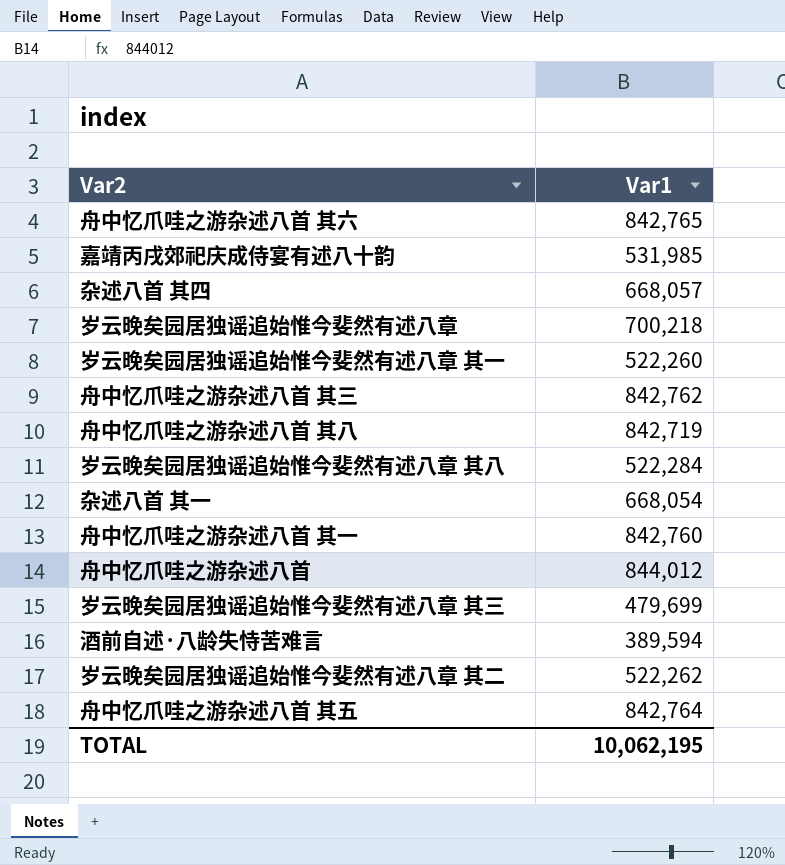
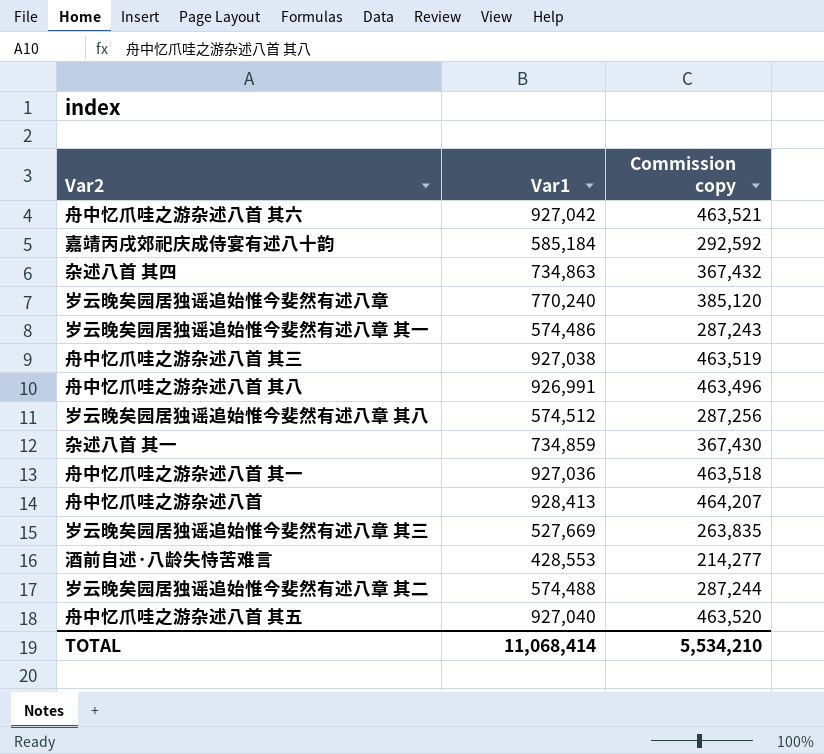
column Commission copy | formula: none -> [Var1] * 0.5
舟中忆爪哇之游杂述八首 其六 | Var1: 842,765 -> 927,042
嘉靖丙戌郊祀庆成侍宴有述八十韵 | Var1: 531,985 -> 585,184
杂述八首 其四 | Var1: 668,057 -> 734,863
岁云晚矣园居独谣追始惟今斐然有述八章 | Var1: 700,218 -> 770,240
岁云晚矣园居独谣追始惟今斐然有述八章 其一 | Var1: 522,260 -> 574,486
舟中忆爪哇之游杂述八首 其三 | Var1: 842,762 -> 927,038
舟中忆爪哇之游杂述八首 其八 | Var1: 842,719 -> 926,991
岁云晚矣园居独谣追始惟今斐然有述八章 其八 | Var1: 522,284 -> 574,512
杂述八首 其一 | Var1: 668,054 -> 734,859
舟中忆爪哇之游杂述八首 其一 | Var1: 842,760 -> 927,036
舟中忆爪哇之游杂述八首 | Var1: 844,012 -> 928,413
岁云晚矣园居独谣追始惟今斐然有述八章 其三 | Var1: 479,699 -> 527,669
酒前自述·八龄失恃苦难言 | Var1: 389,594 -> 428,553
岁云晚矣园居独谣追始惟今斐然有述八章 其二 | Var1: 522,262 -> 574,488
舟中忆爪哇之游杂述八首 其五 | Var1: 842,764 -> 927,040
TOTAL | Var1: 10,062,195 -> 11,068,414

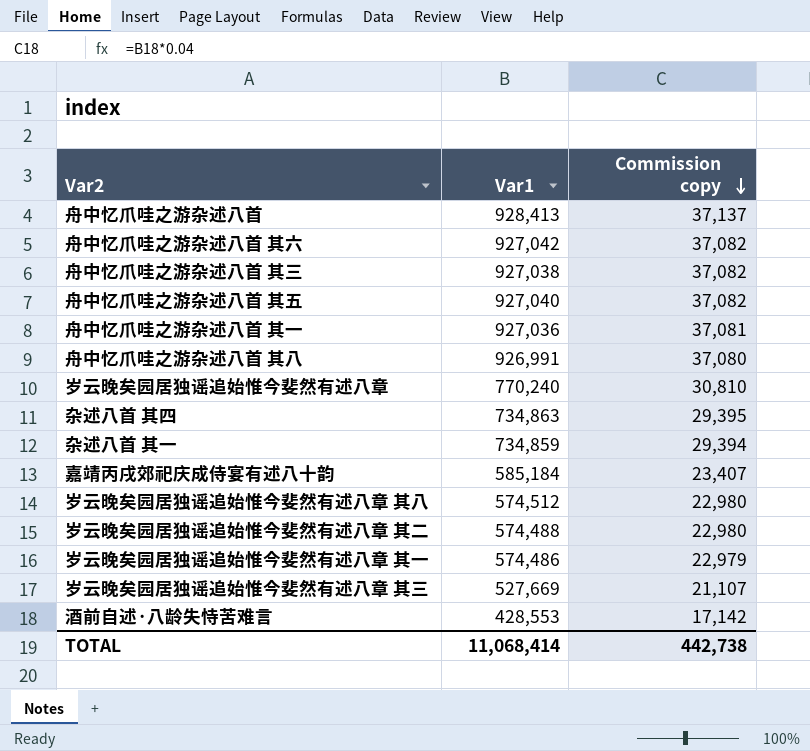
row order: none -> Commission copy descending
column Commission copy | formula: [Var1] * 0.5 -> [Var1] * 0.04
TOTAL | Commission copy: 5,534,210 -> 442,738

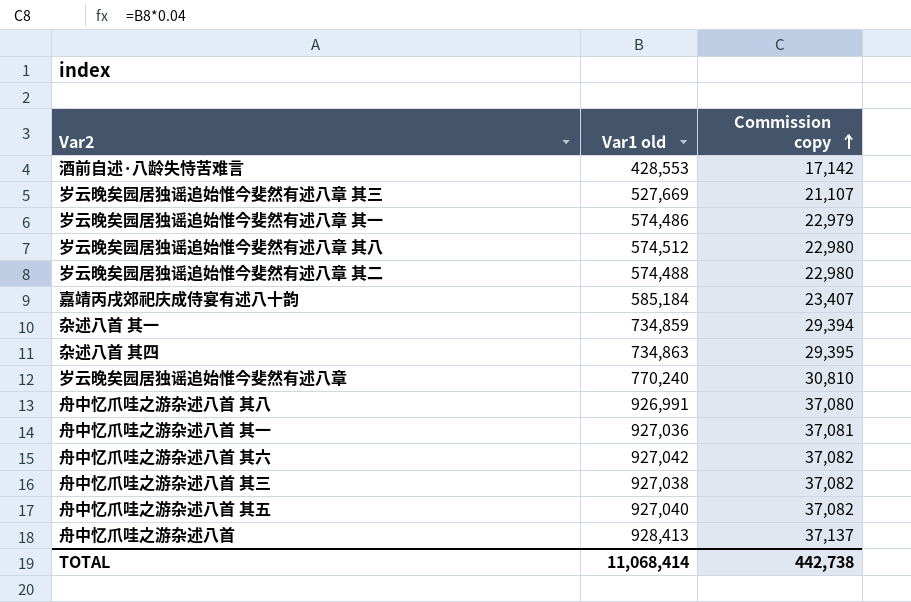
row order: Commission copy descending -> Commission copy ascending
column name: Var1 -> Var1 old

